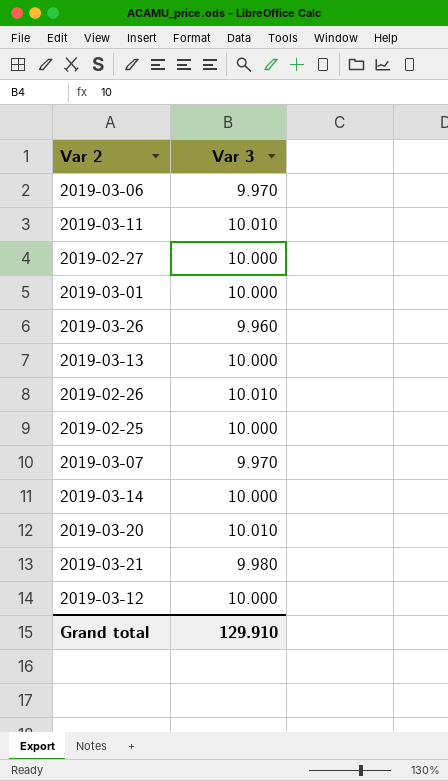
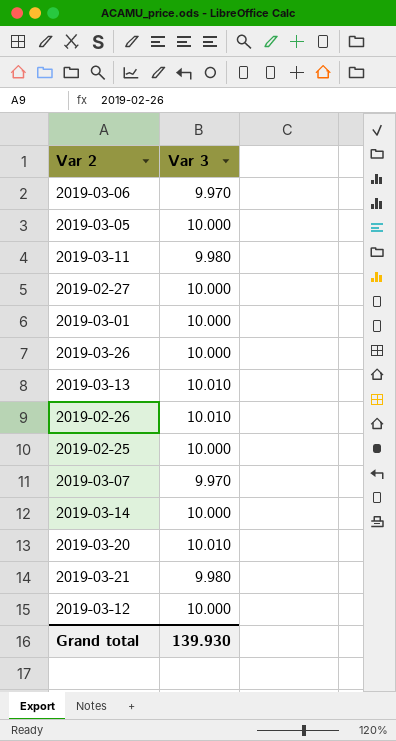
row 2019-03-05: none -> 10.000
2019-03-11 | Var 3: 10.010 -> 9.980
2019-03-26 | Var 3: 9.960 -> 10.000
2019-03-13 | Var 3: 10.000 -> 10.010
Grand total | Var 3: 129.910 -> 139.930

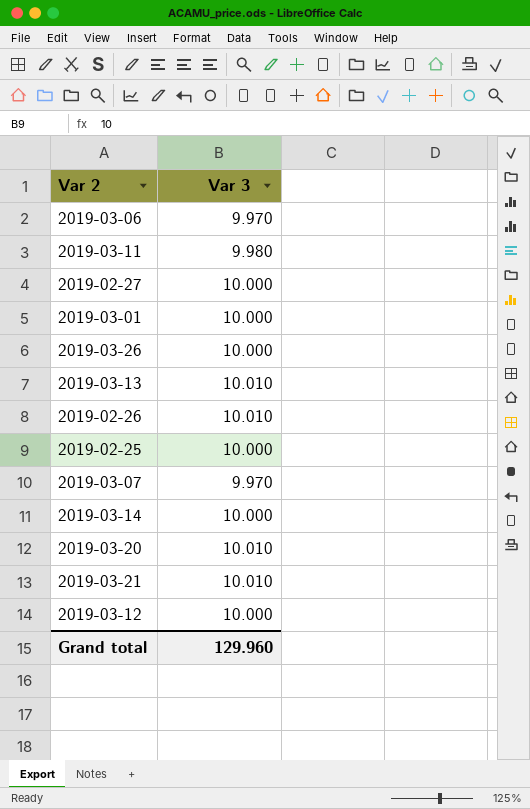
row 2019-03-05: 10.000 -> none
2019-03-21 | Var 3: 9.980 -> 10.010
Grand total | Var 3: 139.930 -> 129.960

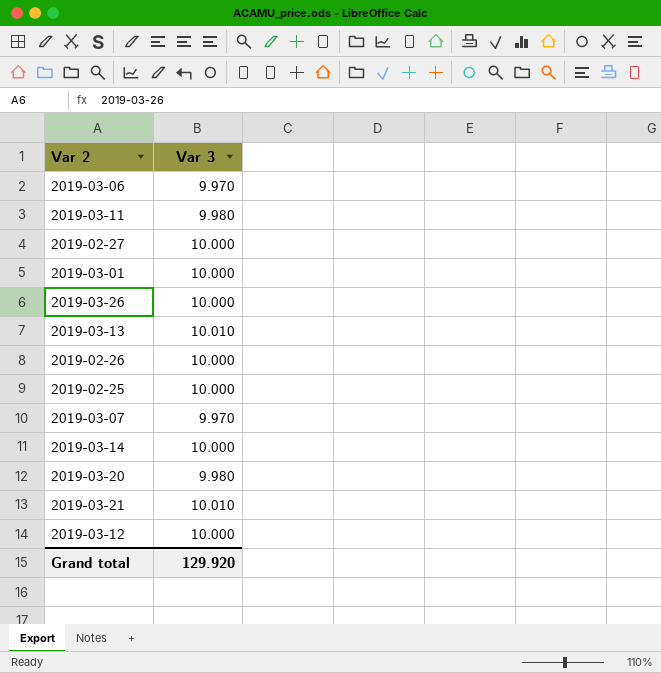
2019-02-26 | Var 3: 10.010 -> 10.000
2019-03-20 | Var 3: 10.010 -> 9.980
Grand total | Var 3: 129.960 -> 129.920

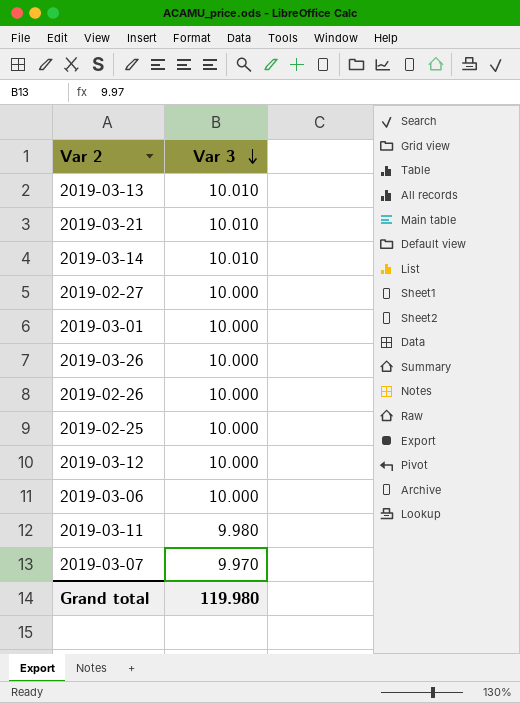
row order: none -> Var 3 descending
row 2019-03-20: 9.980 -> none
2019-03-14 | Var 3: 10.000 -> 10.010
2019-03-06 | Var 3: 9.970 -> 10.000
Grand total | Var 3: 129.920 -> 119.980

